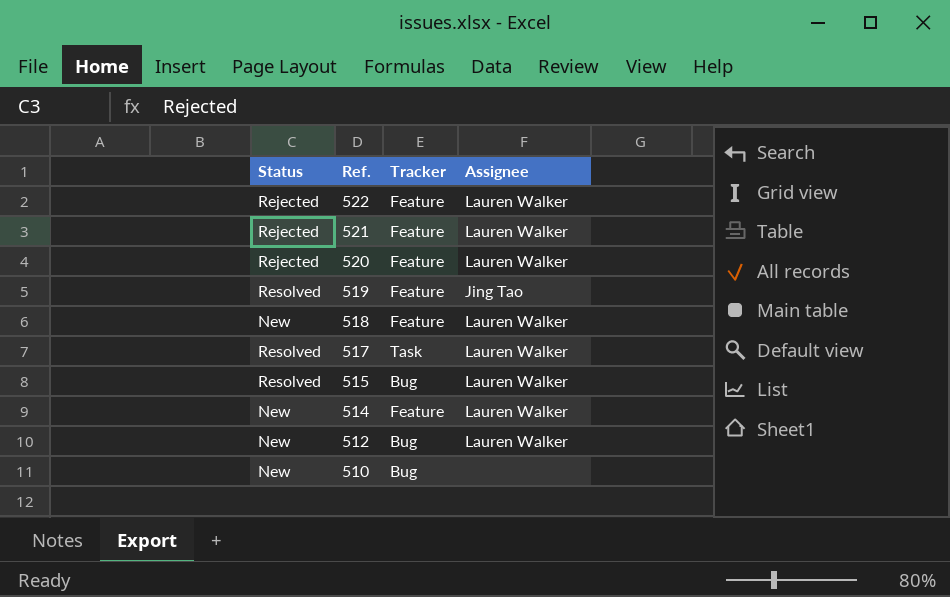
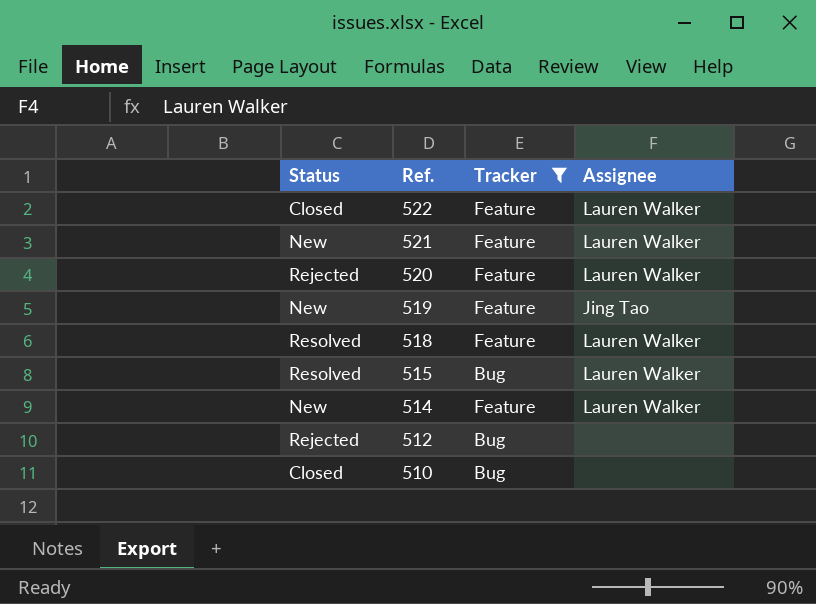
filter: none -> Tracker != Task
522 | Status: Rejected -> Closed
521 | Status: Rejected -> New
519 | Status: Resolved -> New
518 | Status: New -> Resolved
512 | Status: New -> Rejected
512 | Assignee: Lauren Walker -> none
510 | Status: New -> Closed

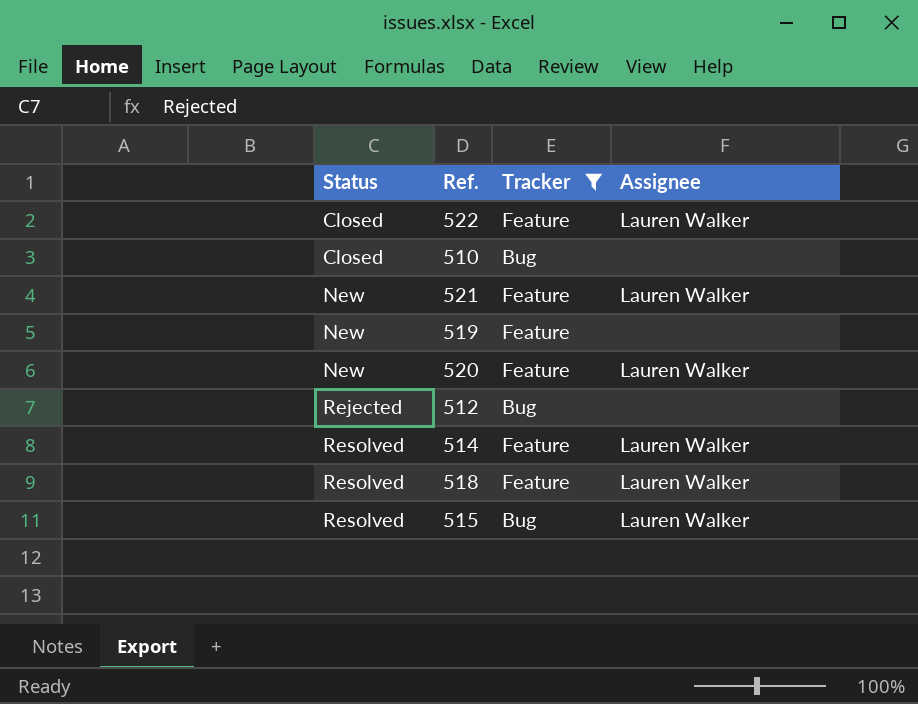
row order: Ref. descending -> Status ascending
519 | Assignee: Jing Tao -> none
520 | Status: Rejected -> New
514 | Status: New -> Resolved

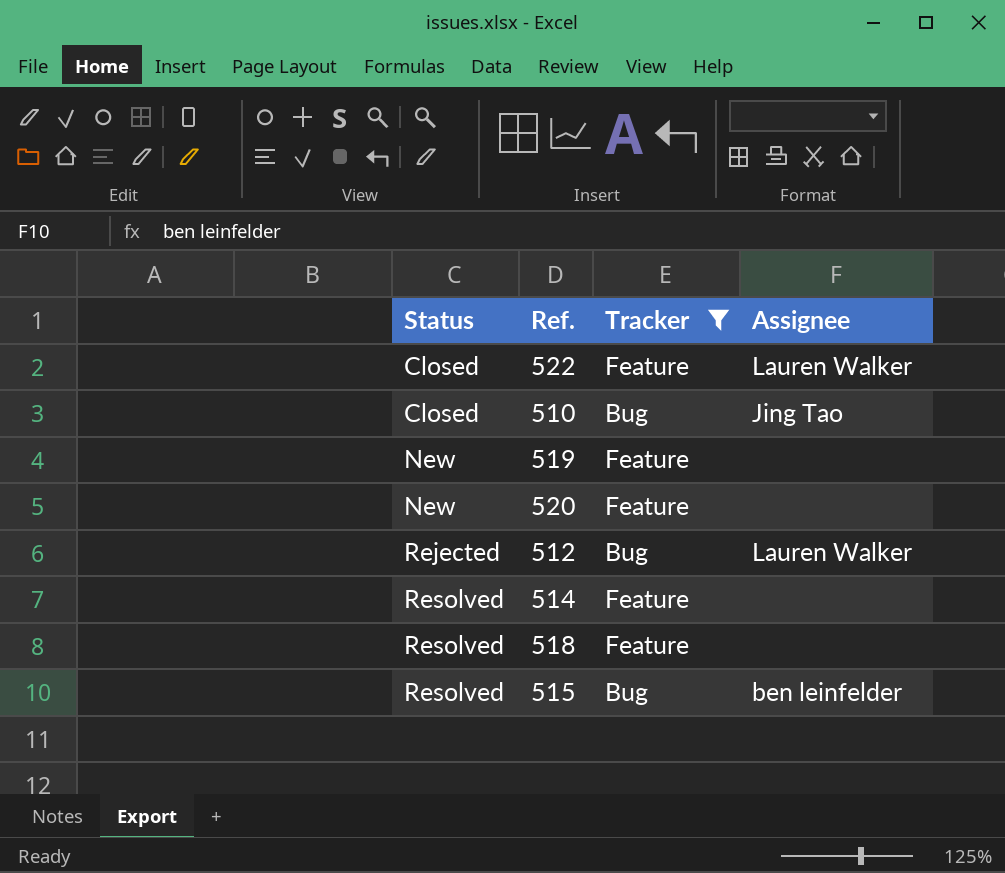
row 521: New | Feature | Lauren Walker -> none
510 | Assignee: none -> Jing Tao
520 | Assignee: Lauren Walker -> none
512 | Assignee: none -> Lauren Walker
514 | Assignee: Lauren Walker -> none
518 | Assignee: Lauren Walker -> none
515 | Assignee: Lauren Walker -> ben leinfelder

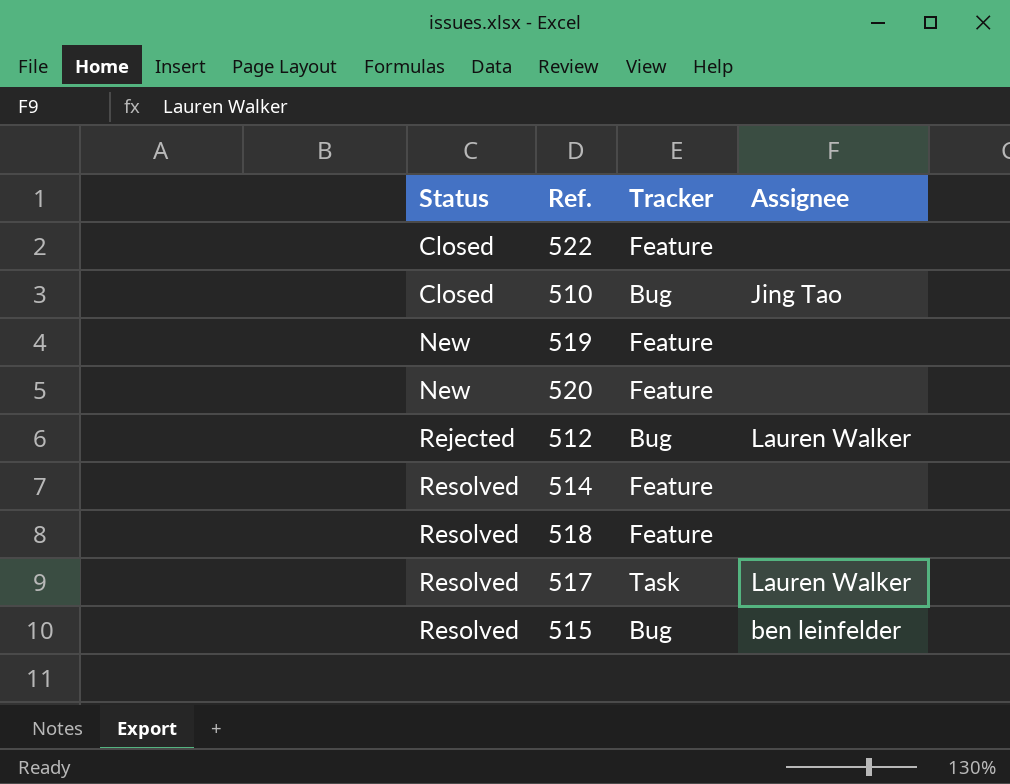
filter: Tracker != Task -> none
522 | Assignee: Lauren Walker -> none

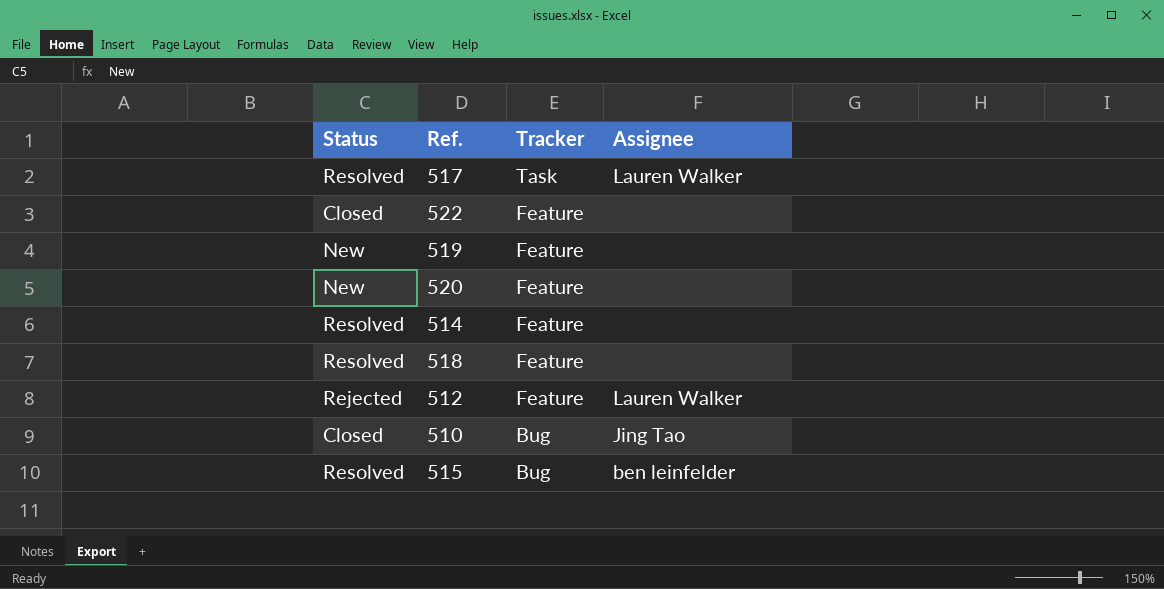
row order: Status ascending -> Tracker descending
512 | Tracker: Bug -> Feature

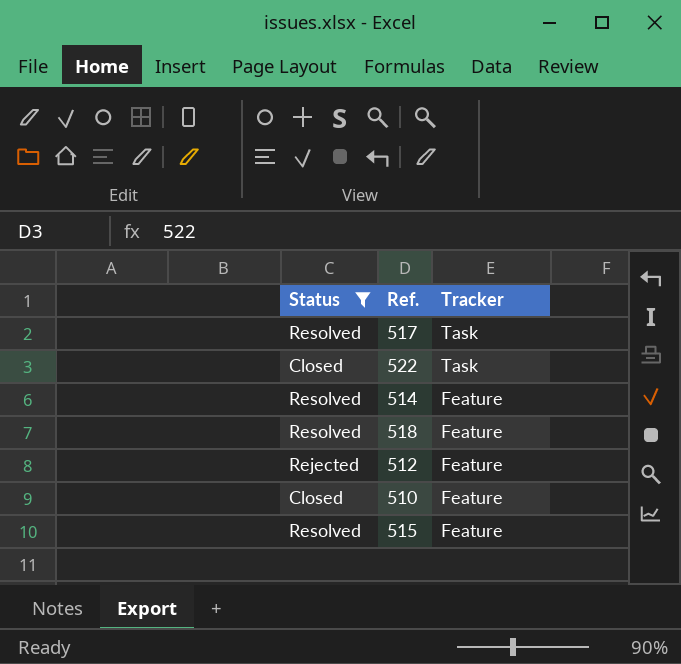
filter: none -> Status != New
column Assignee | position: 4 -> none
522 | Tracker: Feature -> Task
510 | Tracker: Bug -> Feature
515 | Tracker: Bug -> Feature

